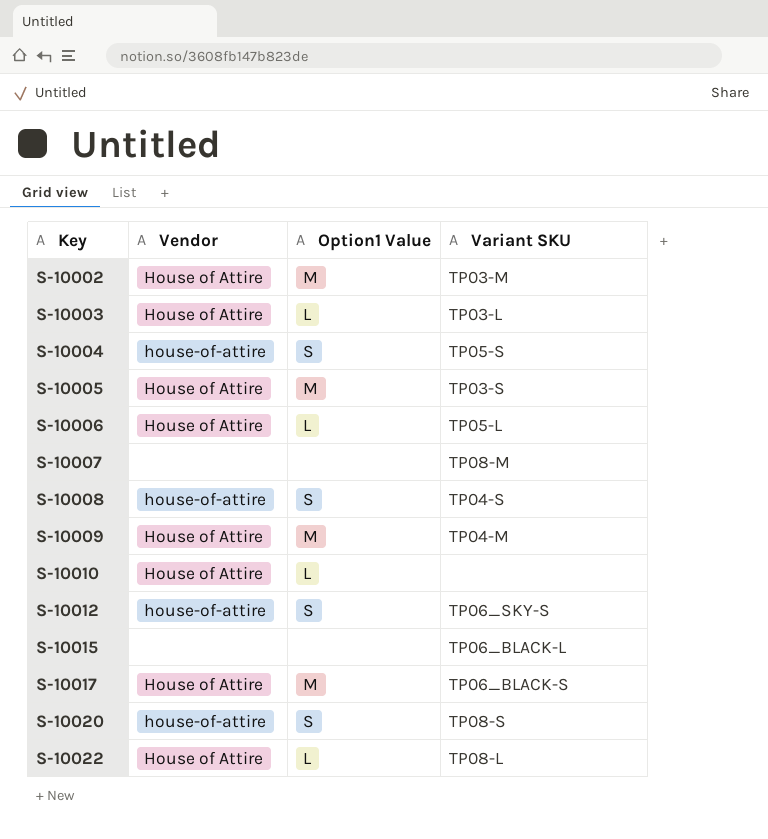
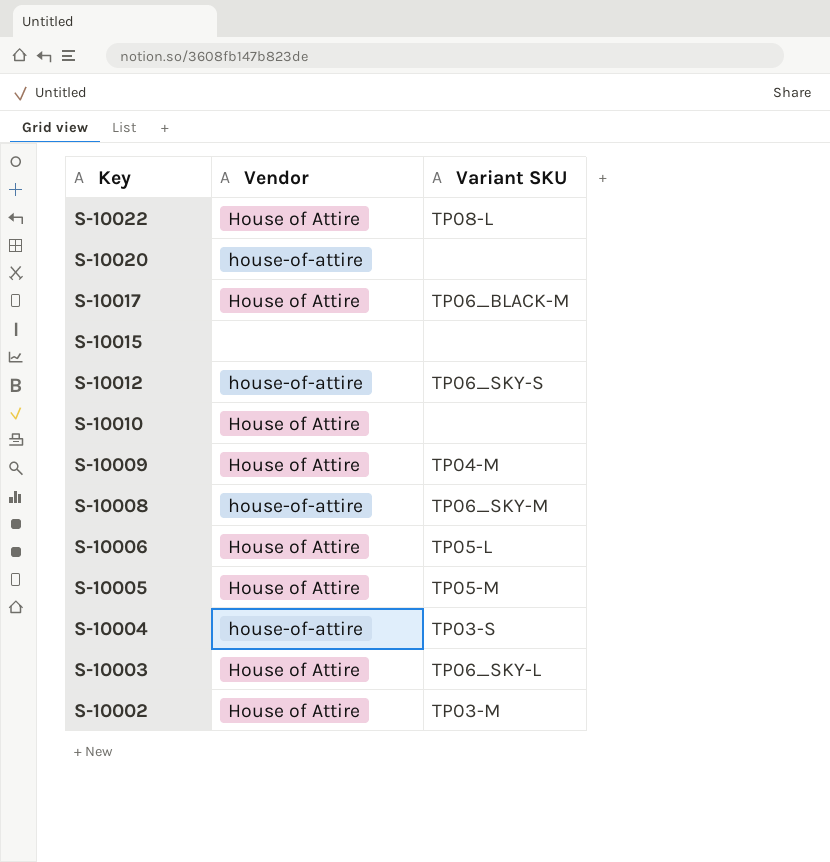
row order: Key ascending -> Key descending
column Option1 Value | position: 3 -> none
row S-10007: none | none | TP08-M -> none
S-10020 | Variant SKU: TP08-S -> none
S-10017 | Variant SKU: TP06_BLACK-S -> TP06_BLACK-M
S-10015 | Variant SKU: TP06_BLACK-L -> none
S-10008 | Variant SKU: TP04-S -> TP06_SKY-M
S-10005 | Variant SKU: TP03-S -> TP05-M
S-10004 | Variant SKU: TP05-S -> TP03-S
S-10003 | Variant SKU: TP03-L -> TP06_SKY-L

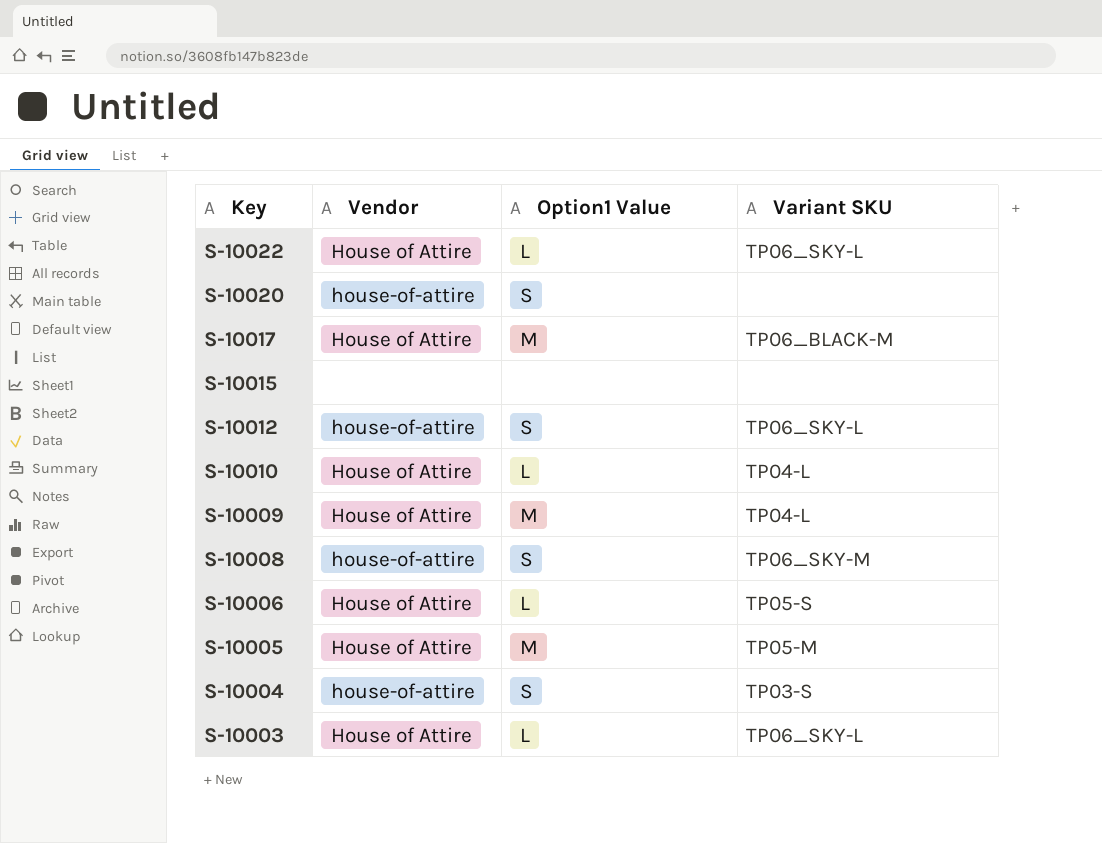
column Option1 Value | position: none -> 3
row S-10002: House of Attire | TP03-M -> none
S-10022 | Variant SKU: TP08-L -> TP06_SKY-L
S-10012 | Variant SKU: TP06_SKY-S -> TP06_SKY-L
S-10010 | Variant SKU: none -> TP04-L
S-10009 | Variant SKU: TP04-M -> TP04-L
S-10006 | Variant SKU: TP05-L -> TP05-S

